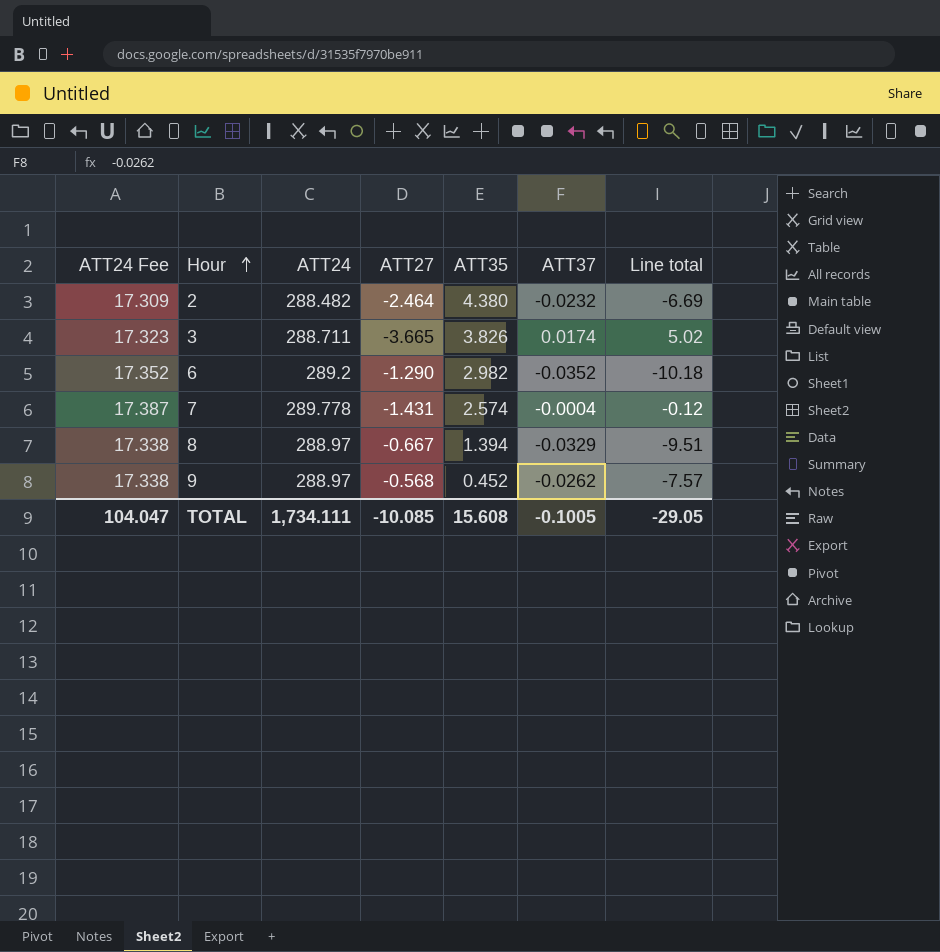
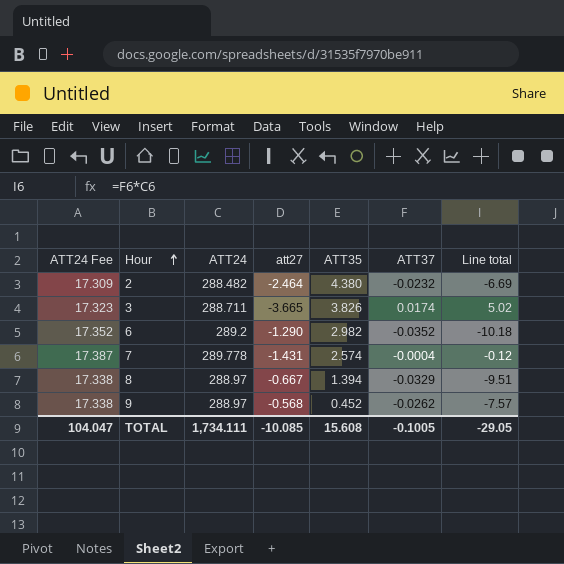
column name: ATT27 -> att27

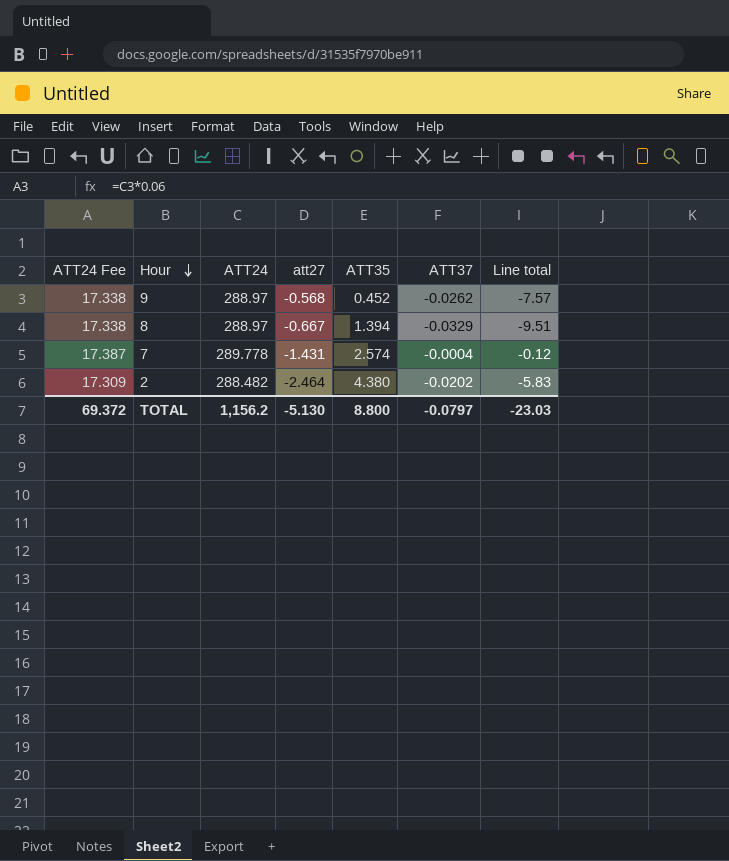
row order: Hour ascending -> Hour descending
row 3: 17.323 | 288.711 | -3.665 | 3.826 | 0.0174 | 5.02 -> none
row 6: 17.352 | 289.2 | -1.290 | 2.982 | -0.0352 | -10.18 -> none
2 | ATT37: -0.0232 -> -0.0202
2 | Line total: -6.69 -> -5.83
TOTAL | ATT24 Fee: 104.047 -> 69.372
TOTAL | ATT24: 1,734.111 -> 1,156.2
TOTAL | att27: -10.085 -> -5.130
TOTAL | ATT35: 15.608 -> 8.800
TOTAL | ATT37: -0.1005 -> -0.0797
TOTAL | Line total: -29.05 -> -23.03

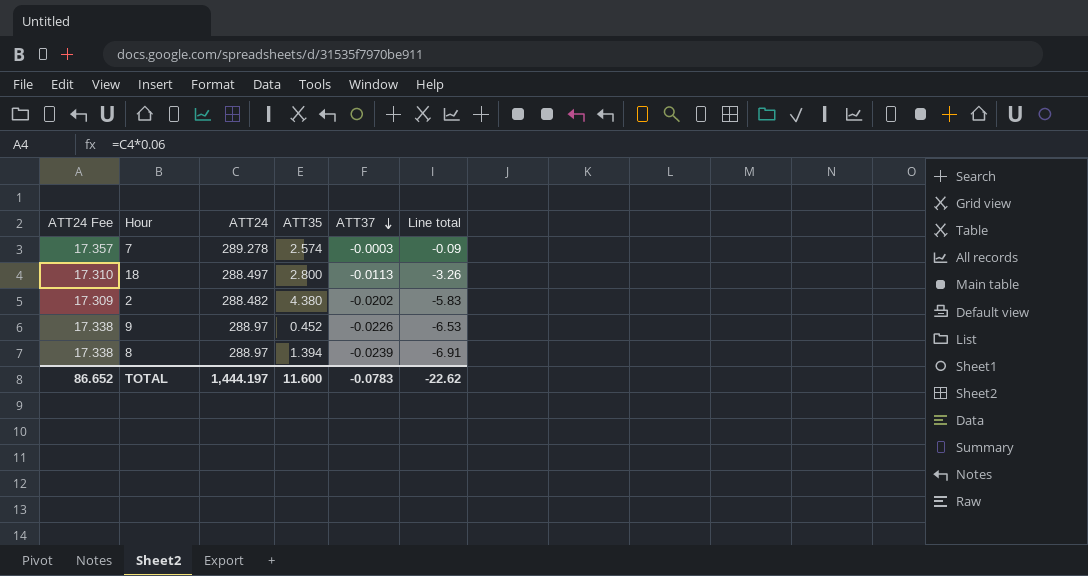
row order: Hour descending -> ATT37 descending
column att27 | position: 4 -> none
7 | ATT24 Fee: 17.387 -> 17.357
7 | ATT24: 289.778 -> 289.278
7 | ATT37: -0.0004 -> -0.0003
7 | Line total: -0.12 -> -0.09
row 18: none -> 17.310 | 288.497 | 2.800 | -0.0113 | -3.26
9 | ATT37: -0.0262 -> -0.0226
9 | Line total: -7.57 -> -6.53
8 | ATT37: -0.0329 -> -0.0239
8 | Line total: -9.51 -> -6.91
TOTAL | ATT24 Fee: 69.372 -> 86.652
TOTAL | ATT24: 1,156.2 -> 1,444.197
TOTAL | ATT35: 8.800 -> 11.600
TOTAL | ATT37: -0.0797 -> -0.0783
TOTAL | Line total: -23.03 -> -22.62

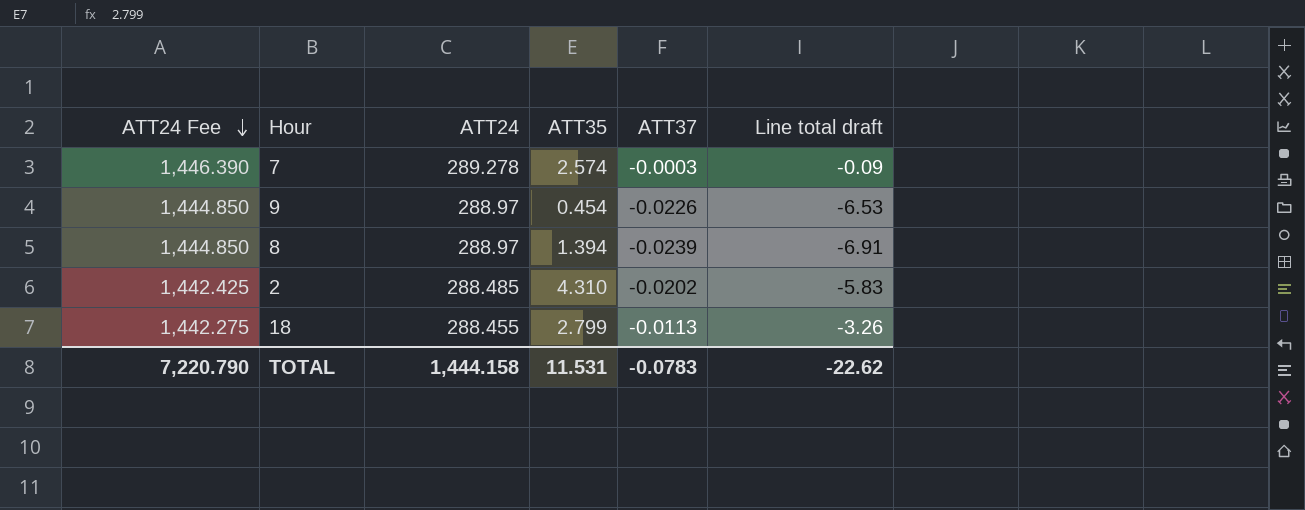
row order: ATT37 descending -> ATT24 Fee descending
column ATT24 Fee | formula: [ATT24] * 0.06 -> [ATT24] * 5
column name: Line total -> Line total draft
9 | ATT35: 0.452 -> 0.454
2 | ATT24: 288.482 -> 288.485
2 | ATT35: 4.380 -> 4.310
18 | ATT24: 288.497 -> 288.455
18 | ATT35: 2.800 -> 2.799
TOTAL | ATT24 Fee: 86.652 -> 7,220.790
TOTAL | ATT24: 1,444.197 -> 1,444.158
TOTAL | ATT35: 11.600 -> 11.531

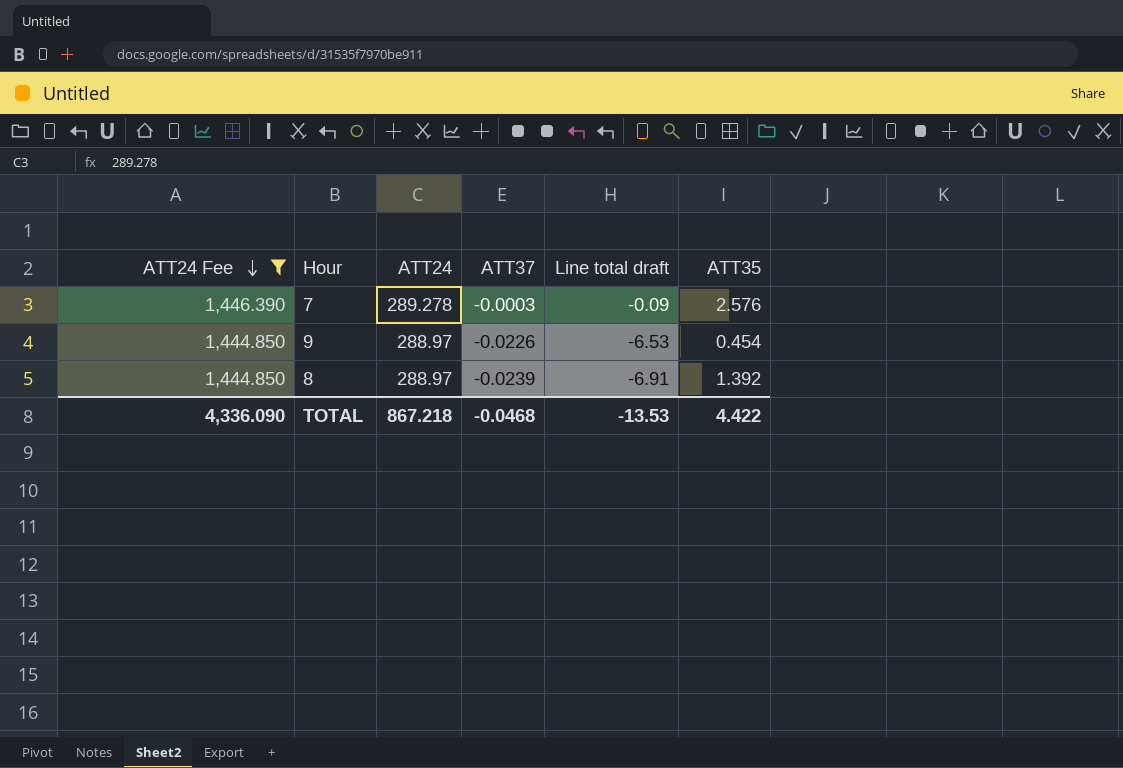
filter: none -> ATT24 Fee >= 1,444.850
column ATT35 | position: 4 -> 6
7 | ATT35: 2.574 -> 2.576
8 | ATT35: 1.394 -> 1.392
TOTAL | ATT24 Fee: 7,220.790 -> 4,336.090
TOTAL | ATT24: 1,444.158 -> 867.218
TOTAL | ATT37: -0.0783 -> -0.0468
TOTAL | Line total draft: -22.62 -> -13.53
TOTAL | ATT35: 11.531 -> 4.422

